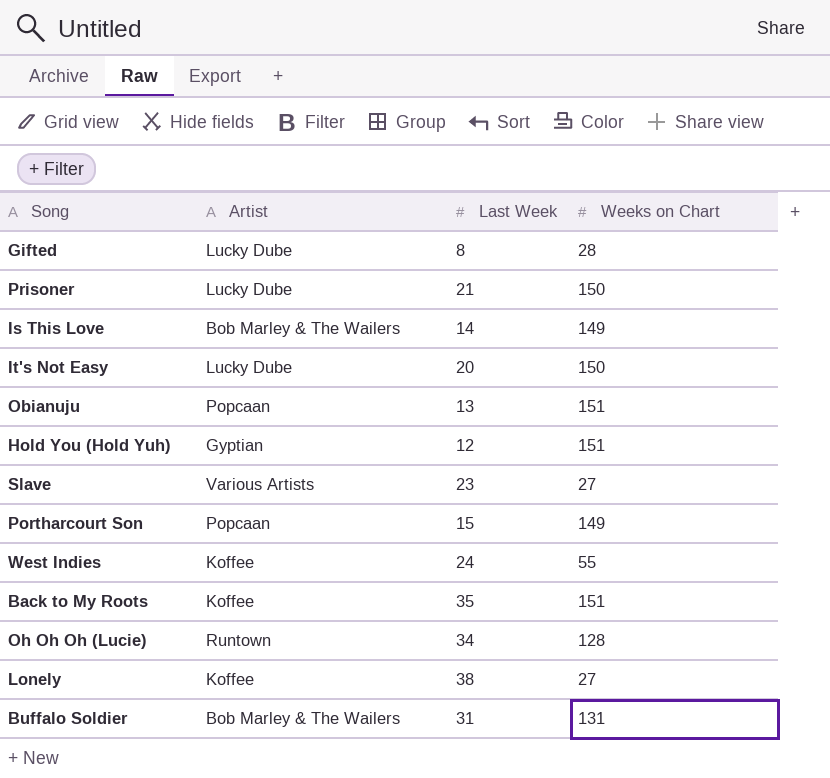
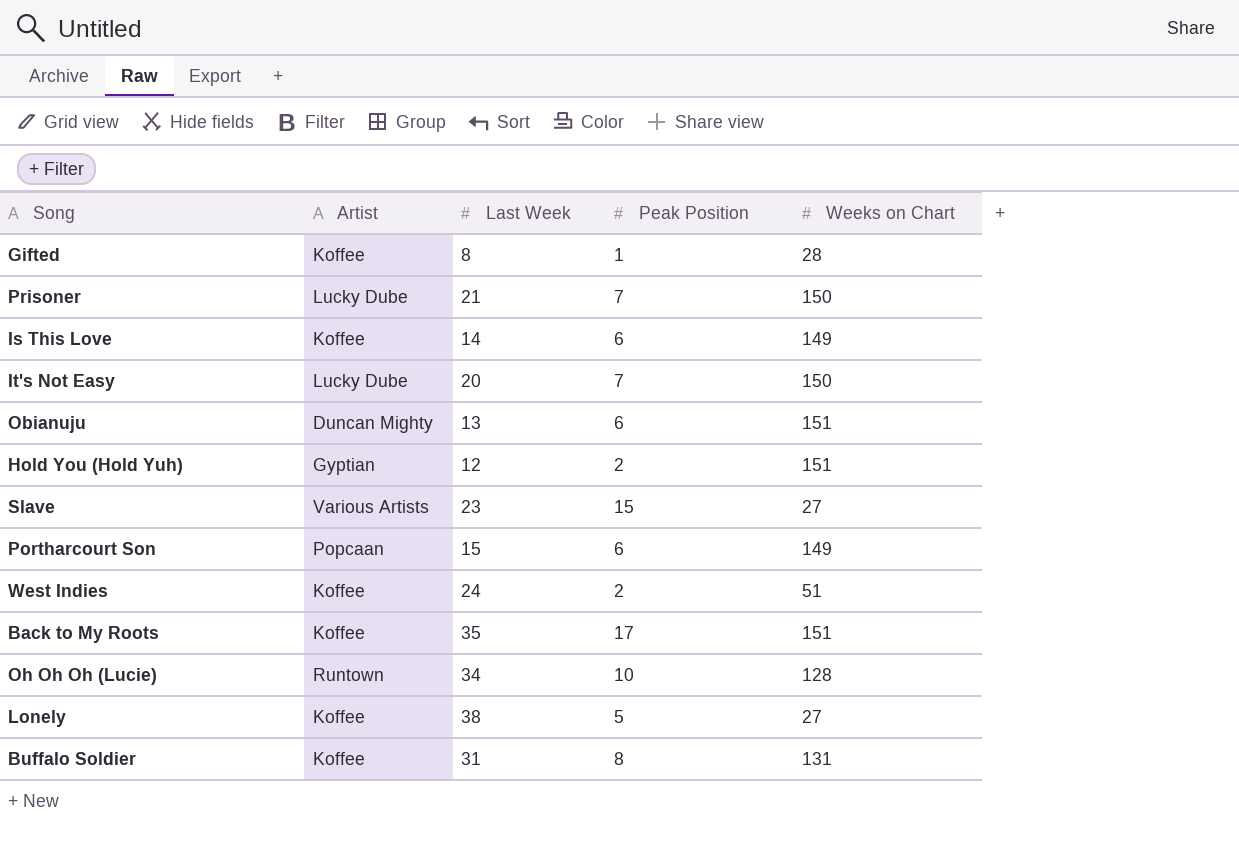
column Peak Position | position: none -> 4
Gifted | Artist: Lucky Dube -> Koffee
Is This Love | Artist: Bob Marley & The Wailers -> Koffee
Obianuju | Artist: Popcaan -> Duncan Mighty
West Indies | Weeks on Chart: 55 -> 51
Buffalo Soldier | Artist: Bob Marley & The Wailers -> Koffee

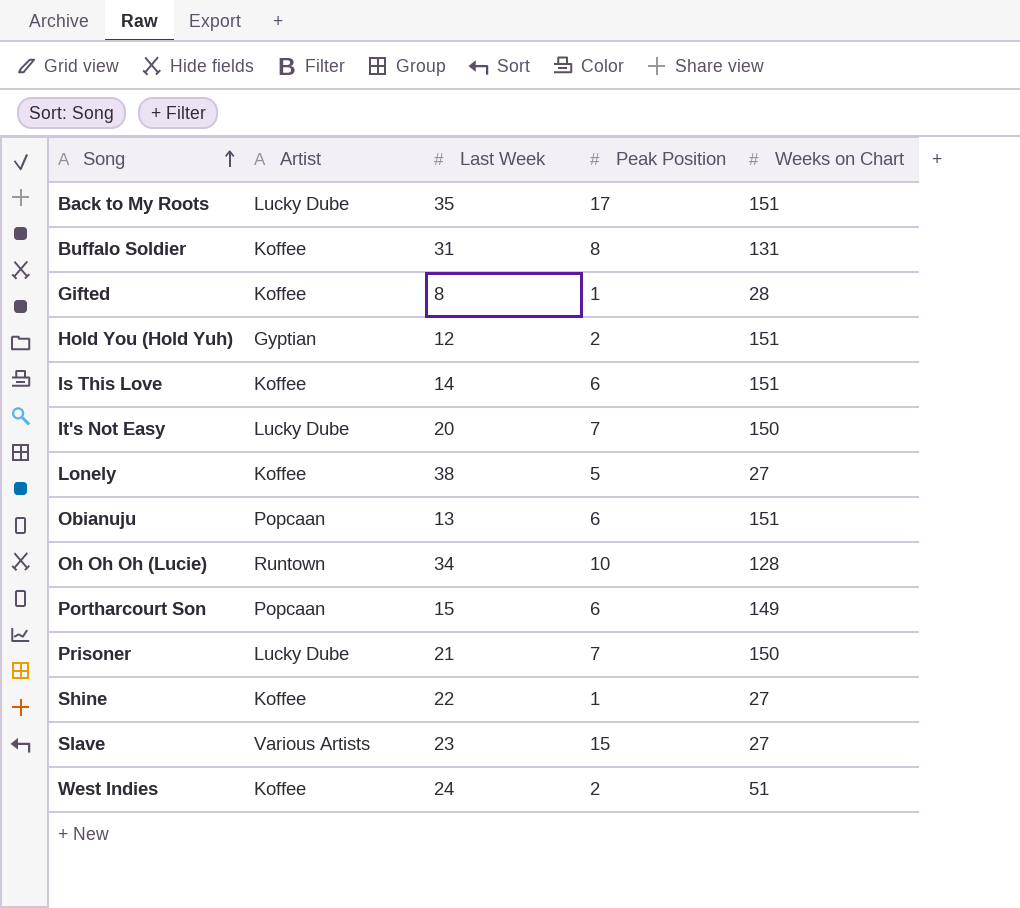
row order: none -> Song ascending
Back to My Roots | Artist: Koffee -> Lucky Dube
Is This Love | Weeks on Chart: 149 -> 151
Obianuju | Artist: Duncan Mighty -> Popcaan
row Shine: none -> Koffee | 22 | 1 | 27

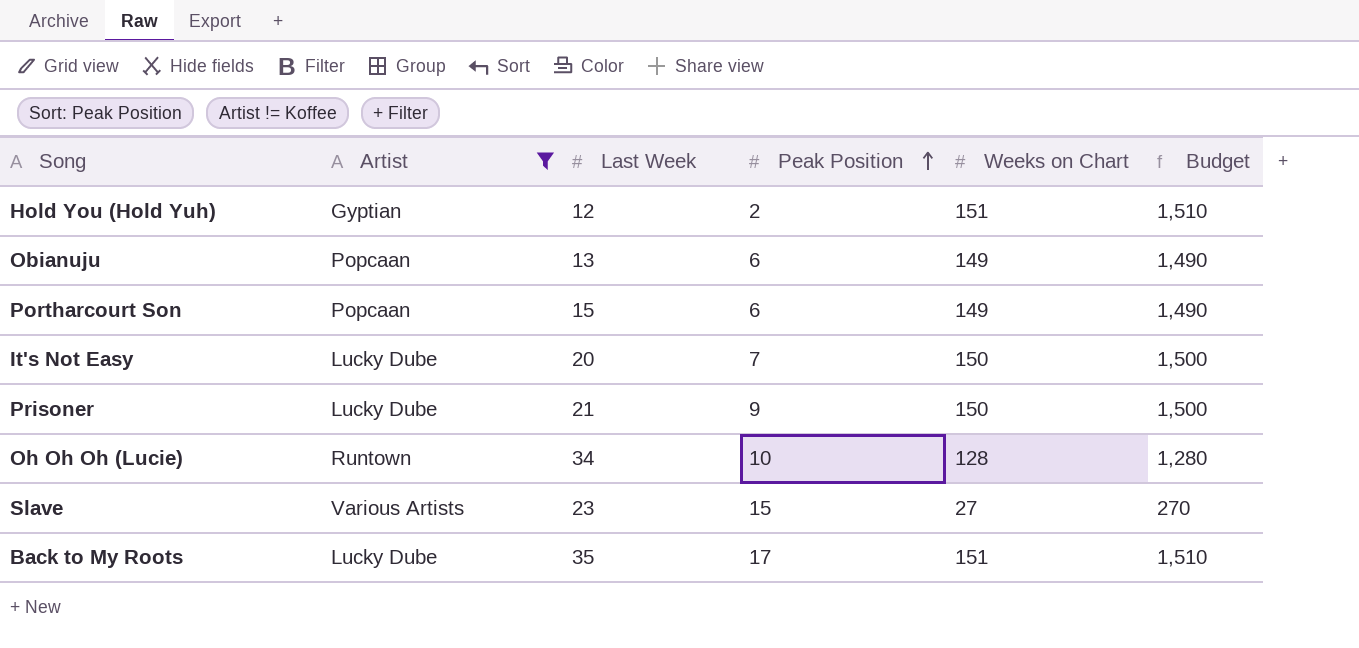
filter: none -> Artist != Koffee
row order: Song ascending -> Peak Position ascending
column Budget | formula: none -> [Weeks on Chart] * 10
Obianuju | Weeks on Chart: 151 -> 149
Prisoner | Peak Position: 7 -> 9

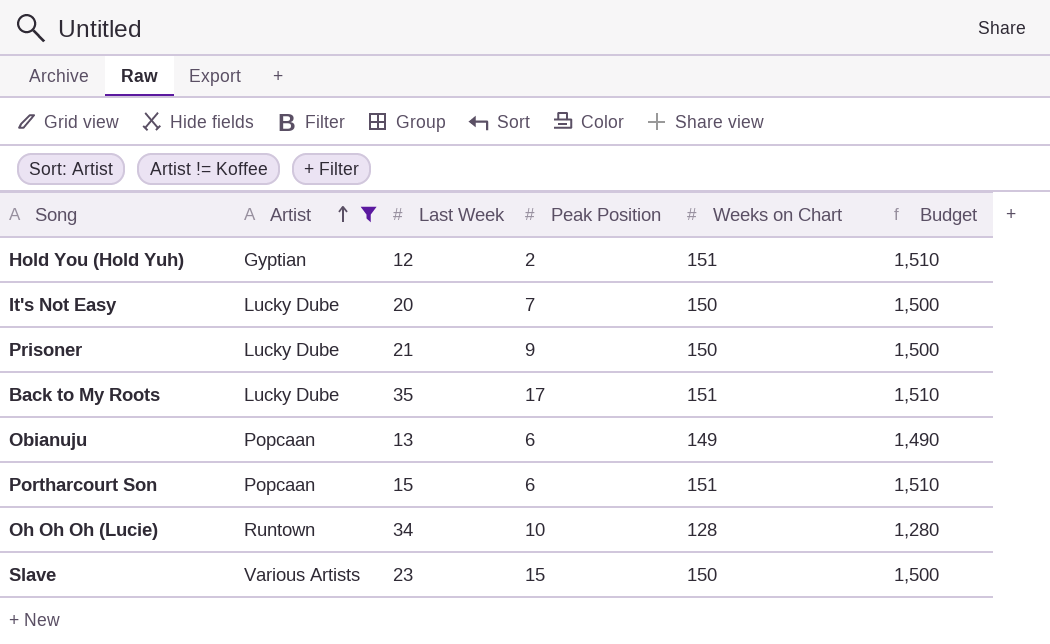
row order: Peak Position ascending -> Artist ascending
Portharcourt Son | Weeks on Chart: 149 -> 151
Portharcourt Son | Budget: 1,490 -> 1,510
Slave | Weeks on Chart: 27 -> 150
Slave | Budget: 270 -> 1,500

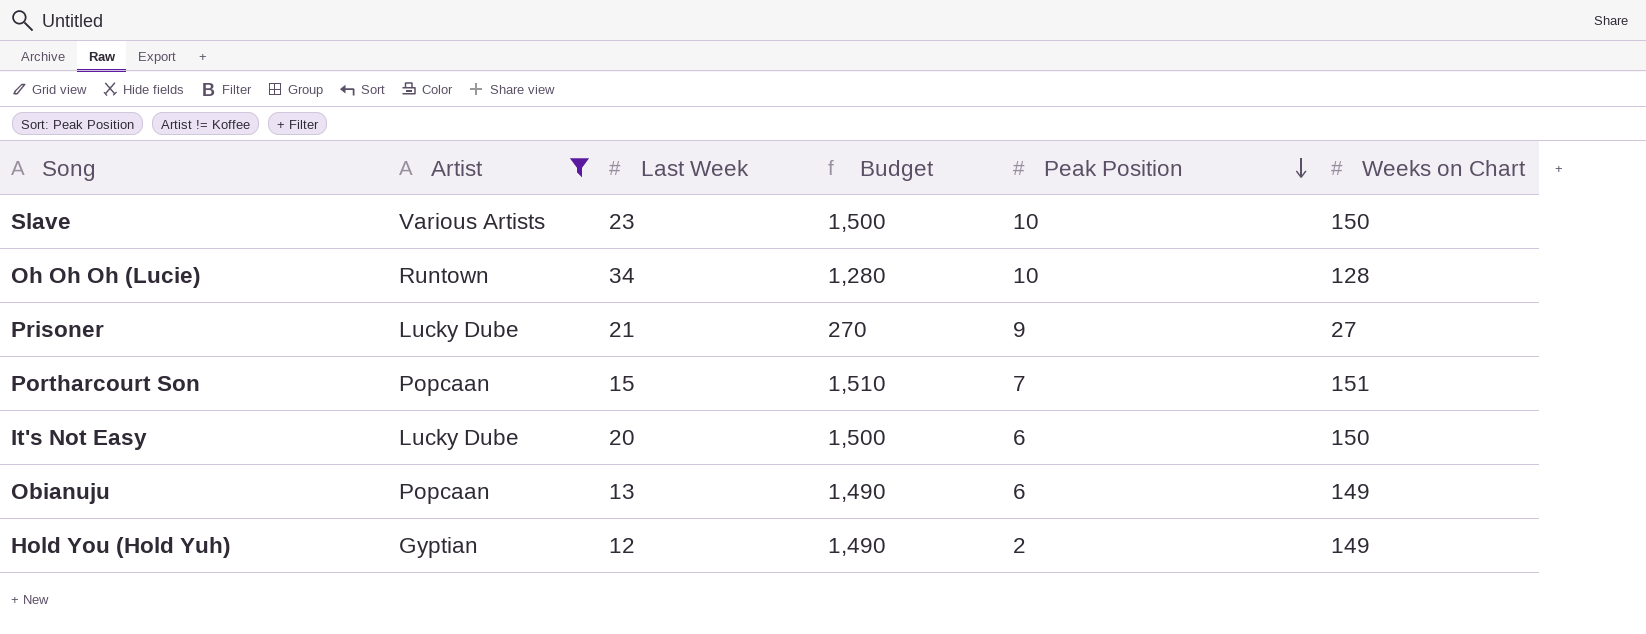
row order: Artist ascending -> Peak Position descending
column Budget | position: 6 -> 4
row Back to My Roots: Lucky Dube | 35 | 17 | 151 | 1,510 -> none
Slave | Peak Position: 15 -> 10
Prisoner | Budget: 1,500 -> 270
Prisoner | Weeks on Chart: 150 -> 27
Portharcourt Son | Peak Position: 6 -> 7
It's Not Easy | Peak Position: 7 -> 6
Hold You (Hold Yuh) | Budget: 1,510 -> 1,490
Hold You (Hold Yuh) | Weeks on Chart: 151 -> 149

